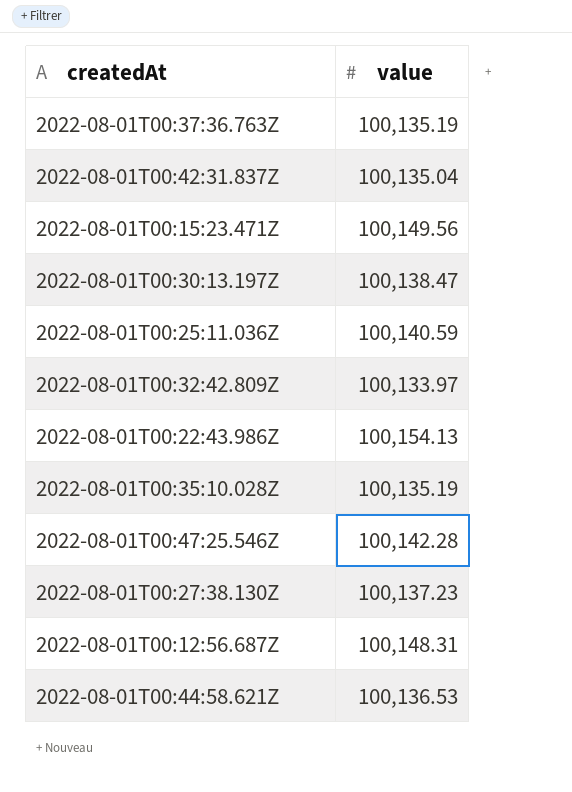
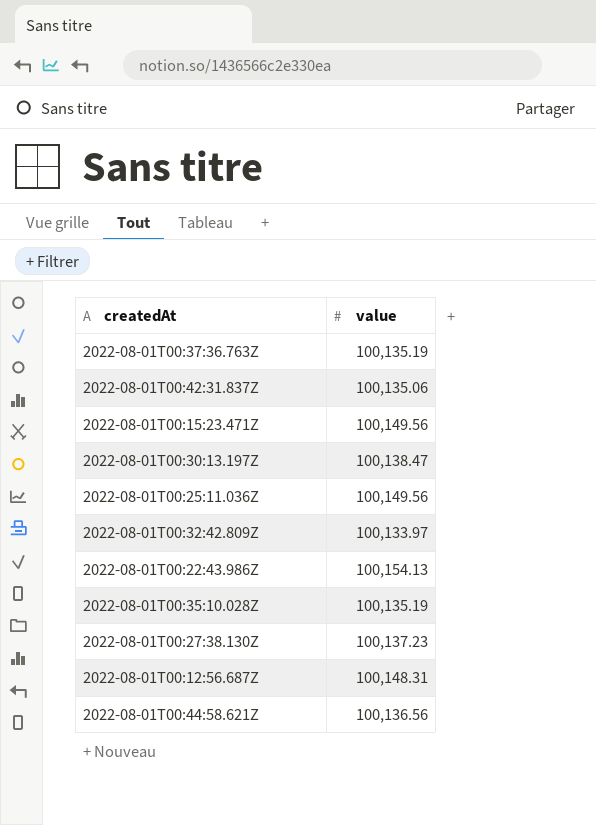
row 2022-08-01T00:47:25.546Z: 100,142.28 -> none
2022-08-01T00:42:31.837Z | value: 100,135.04 -> 100,135.06
2022-08-01T00:25:11.036Z | value: 100,140.59 -> 100,149.56
2022-08-01T00:44:58.621Z | value: 100,136.53 -> 100,136.56

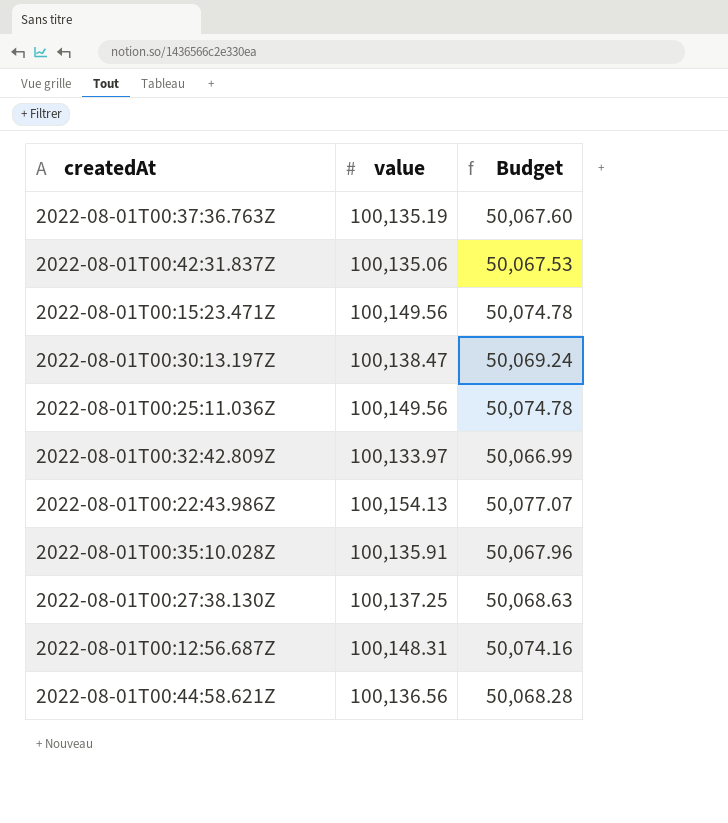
column Budget | formula: none -> [value] * 0.5
2022-08-01T00:35:10.028Z | value: 100,135.19 -> 100,135.91
2022-08-01T00:27:38.130Z | value: 100,137.23 -> 100,137.25

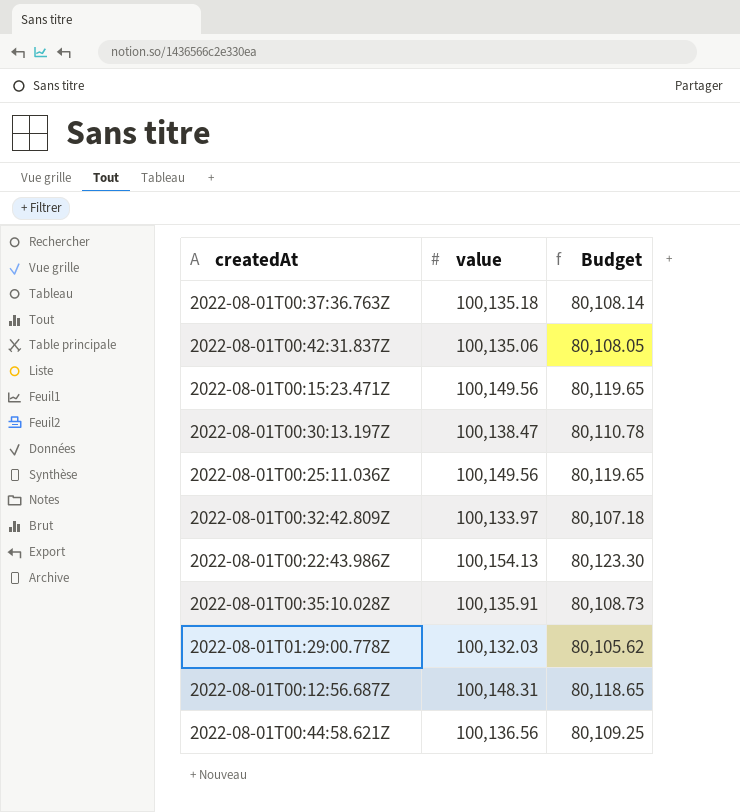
column Budget | formula: [value] * 0.5 -> [value] * 0.8
row 2022-08-01T00:27:38.130Z: 100,137.25 | 50,068.63 -> none
2022-08-01T00:37:36.763Z | value: 100,135.19 -> 100,135.18
row 2022-08-01T01:29:00.778Z: none -> 100,132.03 | 80,105.62

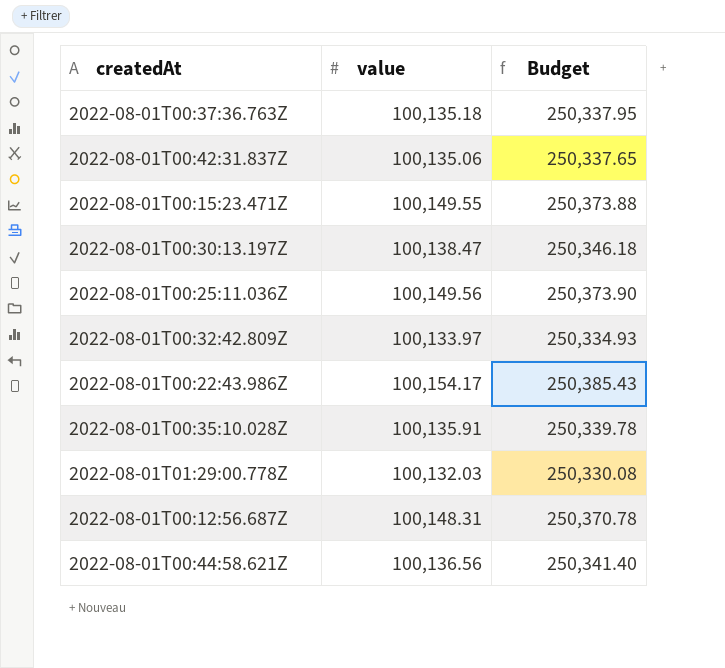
column Budget | formula: [value] * 0.8 -> [value] * 2.5
2022-08-01T00:15:23.471Z | value: 100,149.56 -> 100,149.55
2022-08-01T00:22:43.986Z | value: 100,154.13 -> 100,154.17

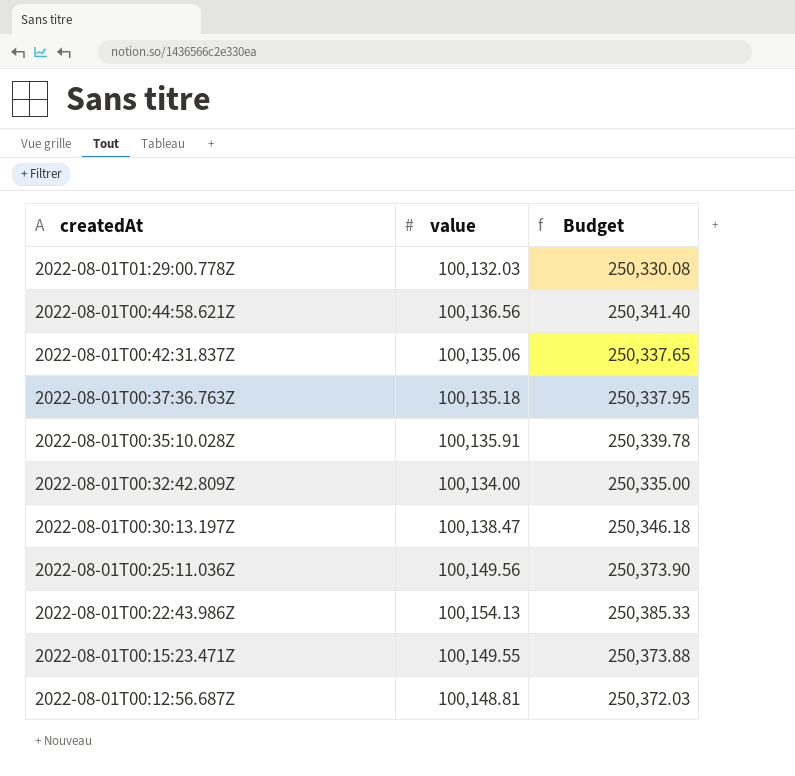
row order: none -> createdAt descending
2022-08-01T00:32:42.809Z | value: 100,133.97 -> 100,134.00
2022-08-01T00:32:42.809Z | Budget: 250,334.93 -> 250,335.00
2022-08-01T00:22:43.986Z | value: 100,154.17 -> 100,154.13
2022-08-01T00:22:43.986Z | Budget: 250,385.43 -> 250,385.33
2022-08-01T00:12:56.687Z | value: 100,148.31 -> 100,148.81
2022-08-01T00:12:56.687Z | Budget: 250,370.78 -> 250,372.03

